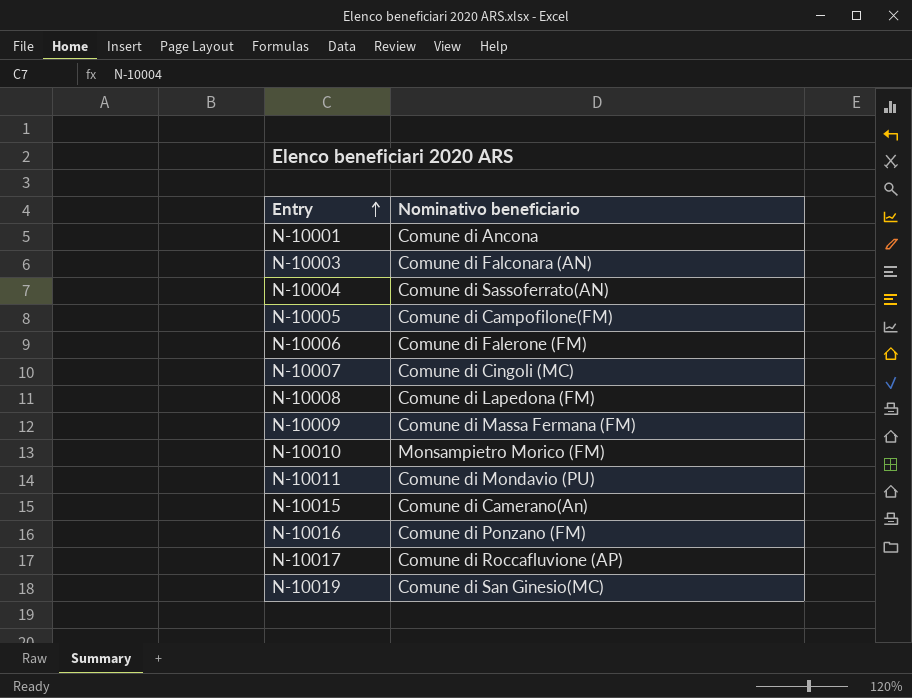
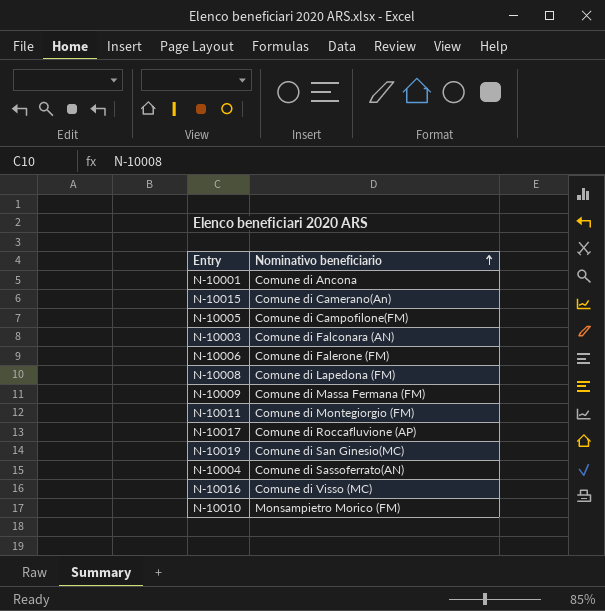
row order: Entry ascending -> Nominativo beneficiario ascending
row N-10007: Comune di Cingoli (MC) -> none
N-10011 | Nominativo beneficiario: Comune di Mondavio (PU) -> Comune di Montegiorgio (FM)
N-10016 | Nominativo beneficiario: Comune di Ponzano (FM) -> Comune di Visso (MC)

